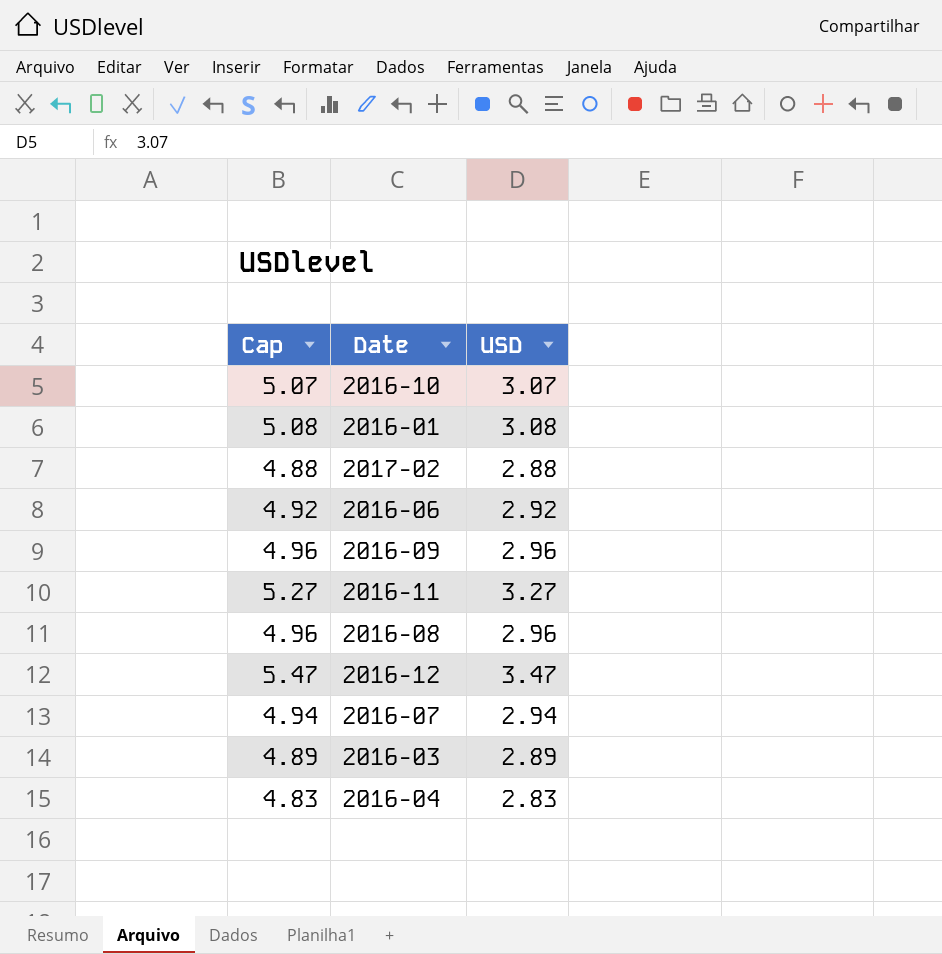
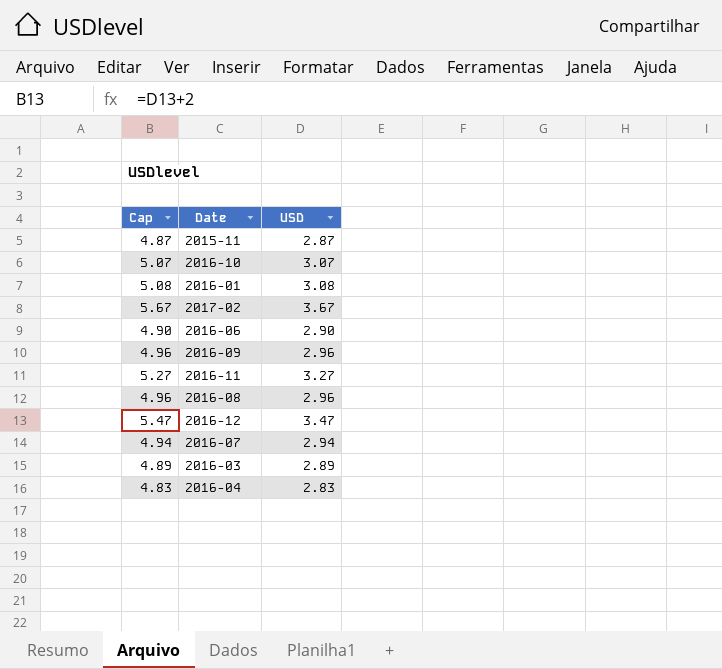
row 2015-11: none -> 4.87 | 2.87
2017-02 | Cap: 4.88 -> 5.67
2017-02 | USD: 2.88 -> 3.67
2016-06 | Cap: 4.92 -> 4.90
2016-06 | USD: 2.92 -> 2.90

